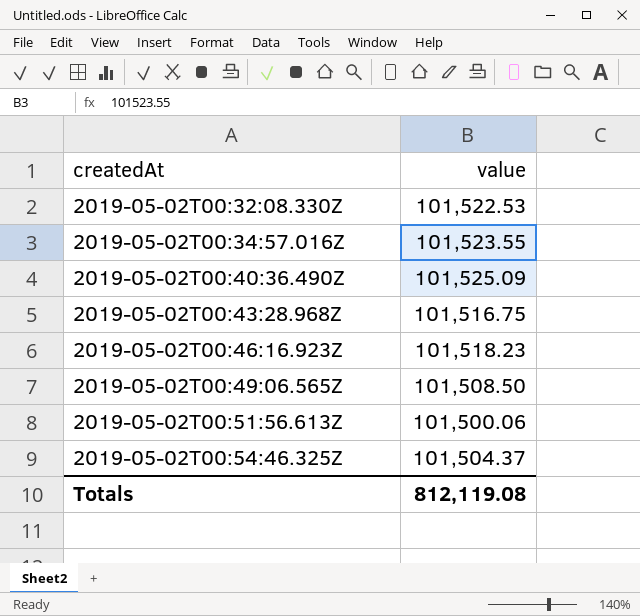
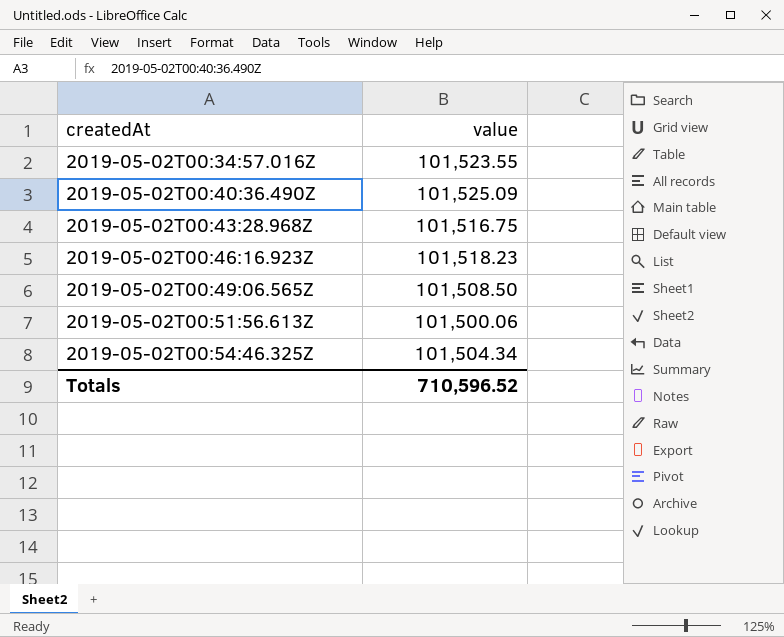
row 2019-05-02T00:32:08.330Z: 101,522.53 -> none
2019-05-02T00:54:46.325Z | value: 101,504.37 -> 101,504.34
Totals | value: 812,119.08 -> 710,596.52

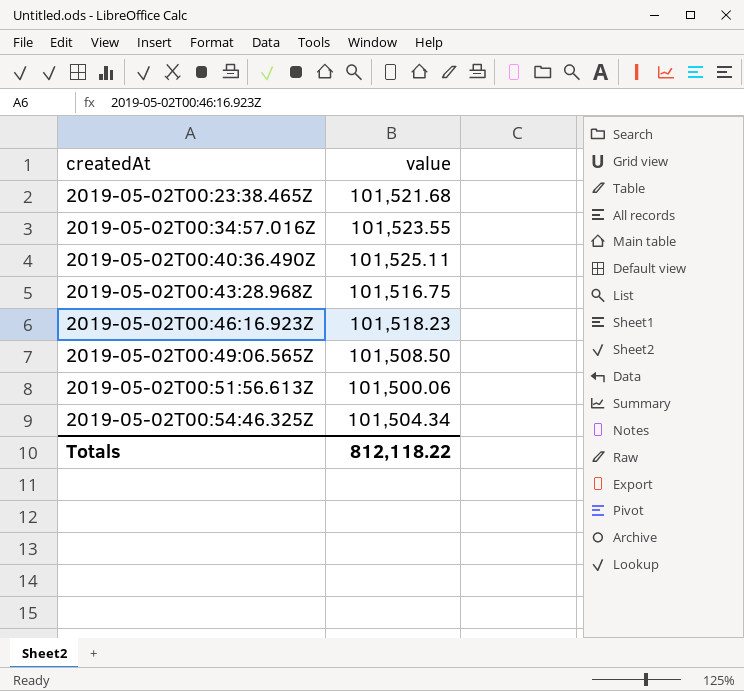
row 2019-05-02T00:23:38.465Z: none -> 101,521.68
2019-05-02T00:40:36.490Z | value: 101,525.09 -> 101,525.11
Totals | value: 710,596.52 -> 812,118.22

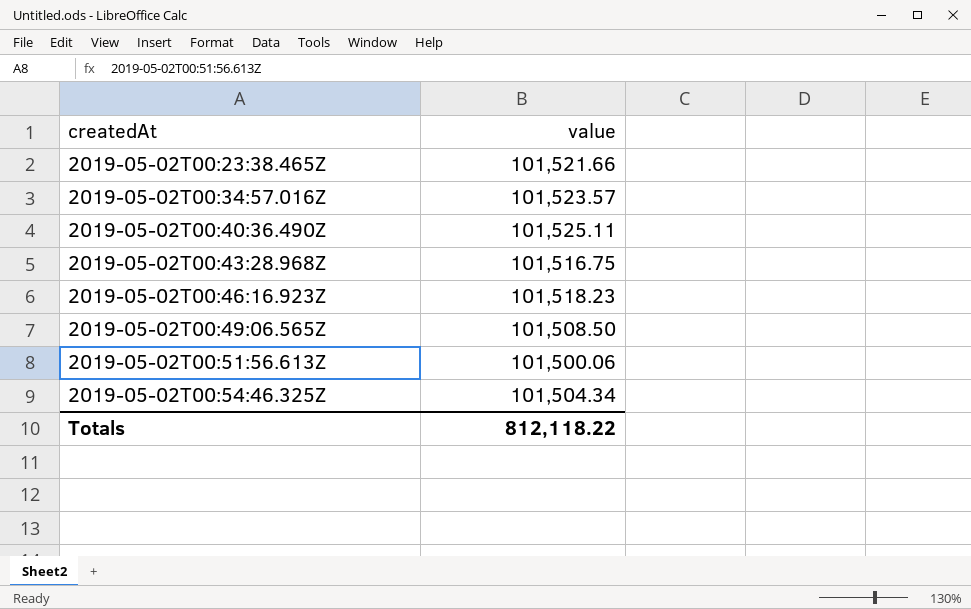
2019-05-02T00:23:38.465Z | value: 101,521.68 -> 101,521.66
2019-05-02T00:34:57.016Z | value: 101,523.55 -> 101,523.57

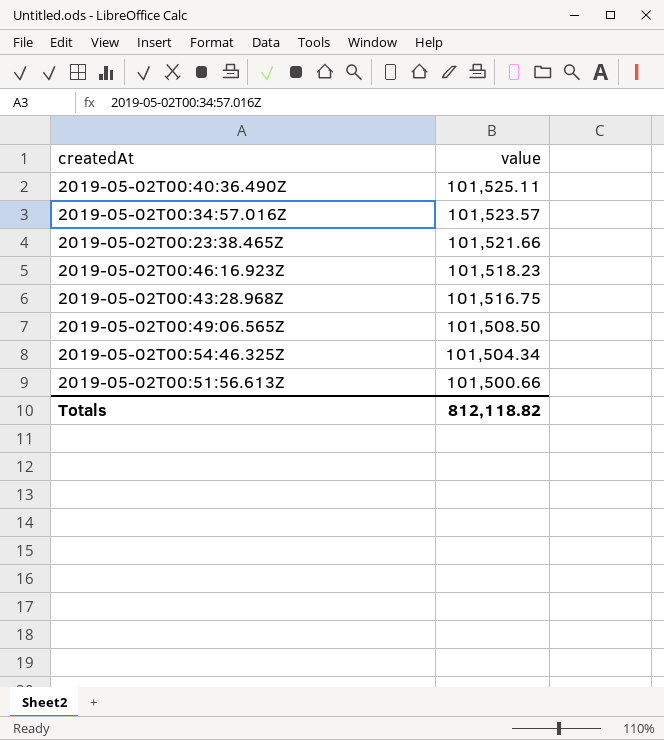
row order: createdAt ascending -> value descending
2019-05-02T00:51:56.613Z | value: 101,500.06 -> 101,500.66
Totals | value: 812,118.22 -> 812,118.82

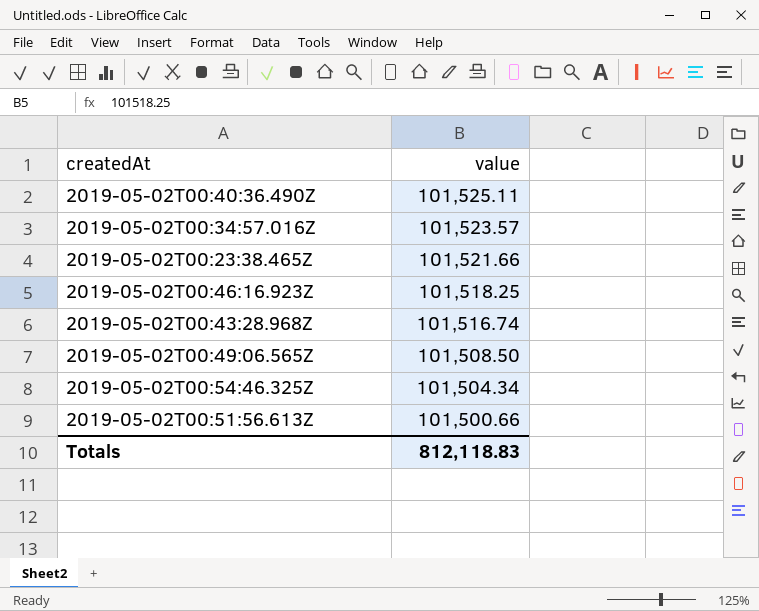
2019-05-02T00:46:16.923Z | value: 101,518.23 -> 101,518.25
2019-05-02T00:43:28.968Z | value: 101,516.75 -> 101,516.74
Totals | value: 812,118.82 -> 812,118.83

